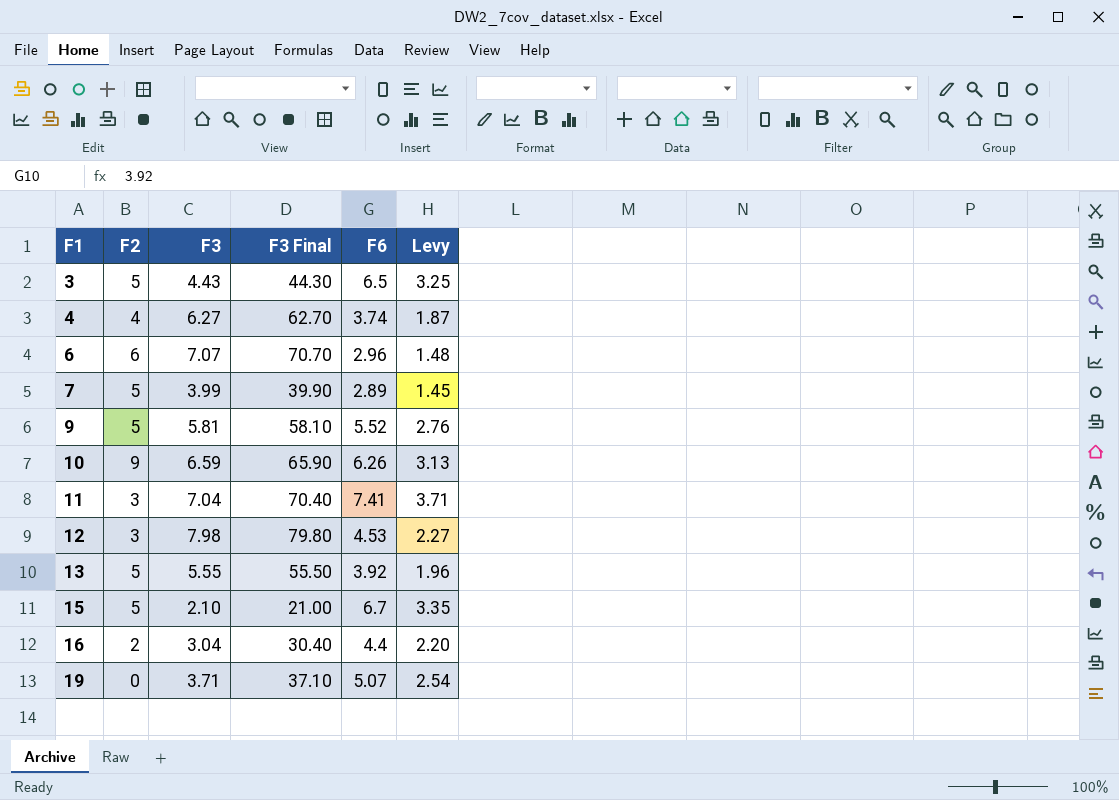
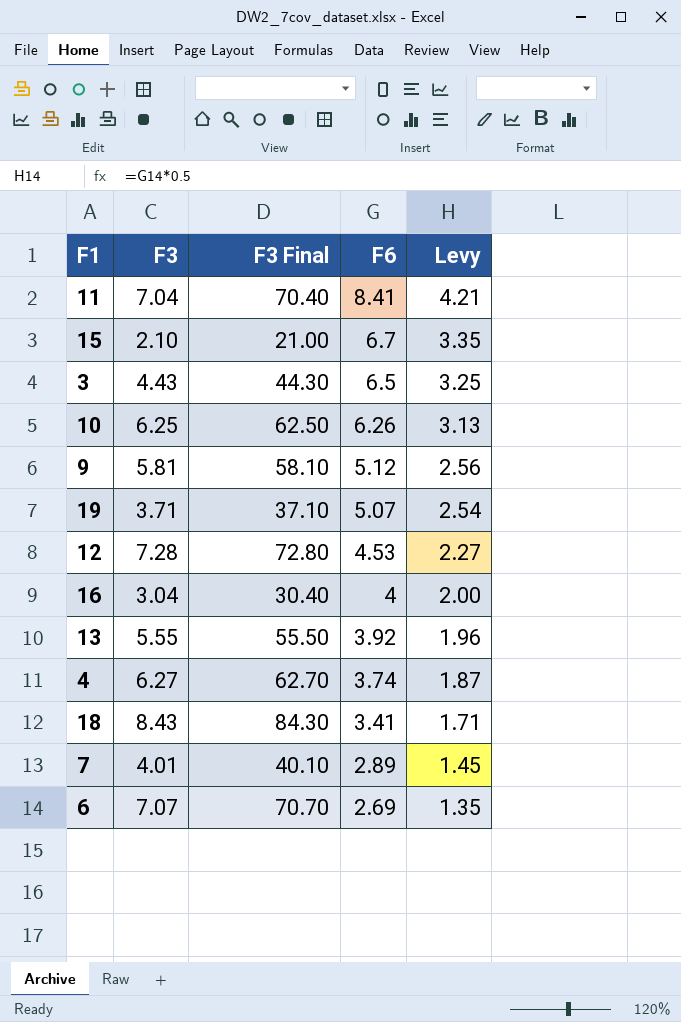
row order: F1 ascending -> F6 descending
column F2 | position: 2 -> none
11 | F6: 7.41 -> 8.41
11 | Levy: 3.71 -> 4.21
10 | F3: 6.59 -> 6.25
10 | F3 Final: 65.90 -> 62.50
9 | F6: 5.52 -> 5.12
9 | Levy: 2.76 -> 2.56
12 | F3: 7.98 -> 7.28
12 | F3 Final: 79.80 -> 72.80
16 | F6: 4.4 -> 4
16 | Levy: 2.20 -> 2.00
row 18: none -> 8.43 | 84.30 | 3.41 | 1.71
7 | F3: 3.99 -> 4.01
7 | F3 Final: 39.90 -> 40.10
6 | F6: 2.96 -> 2.69
6 | Levy: 1.48 -> 1.35

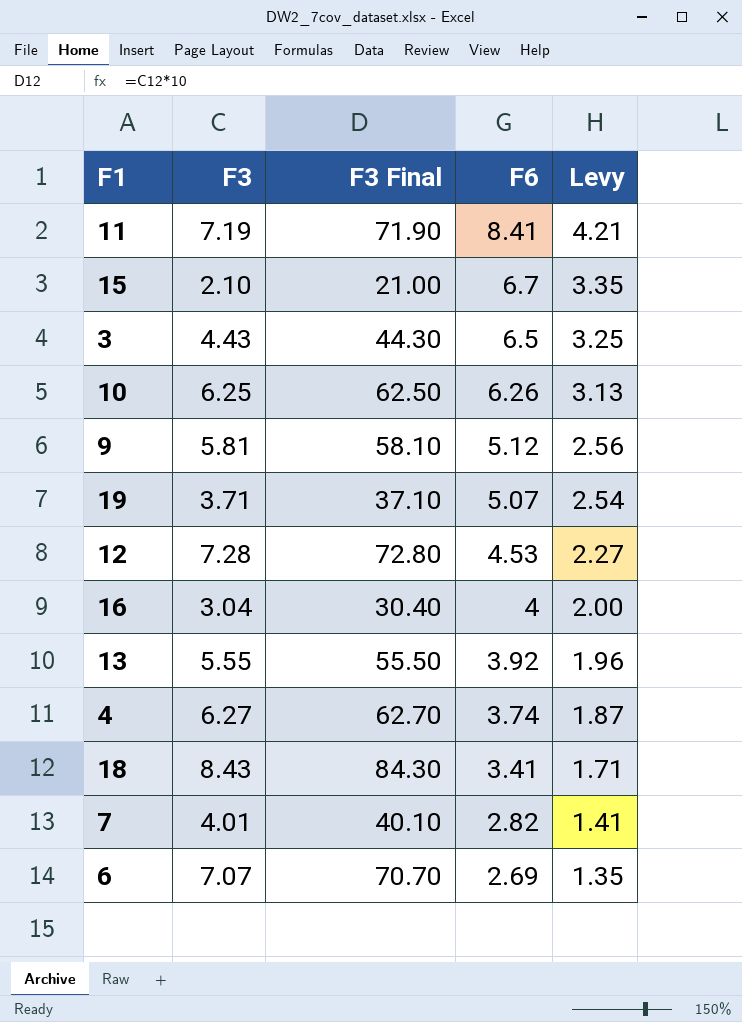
11 | F3: 7.04 -> 7.19
11 | F3 Final: 70.40 -> 71.90
7 | F6: 2.89 -> 2.82
7 | Levy: 1.45 -> 1.41

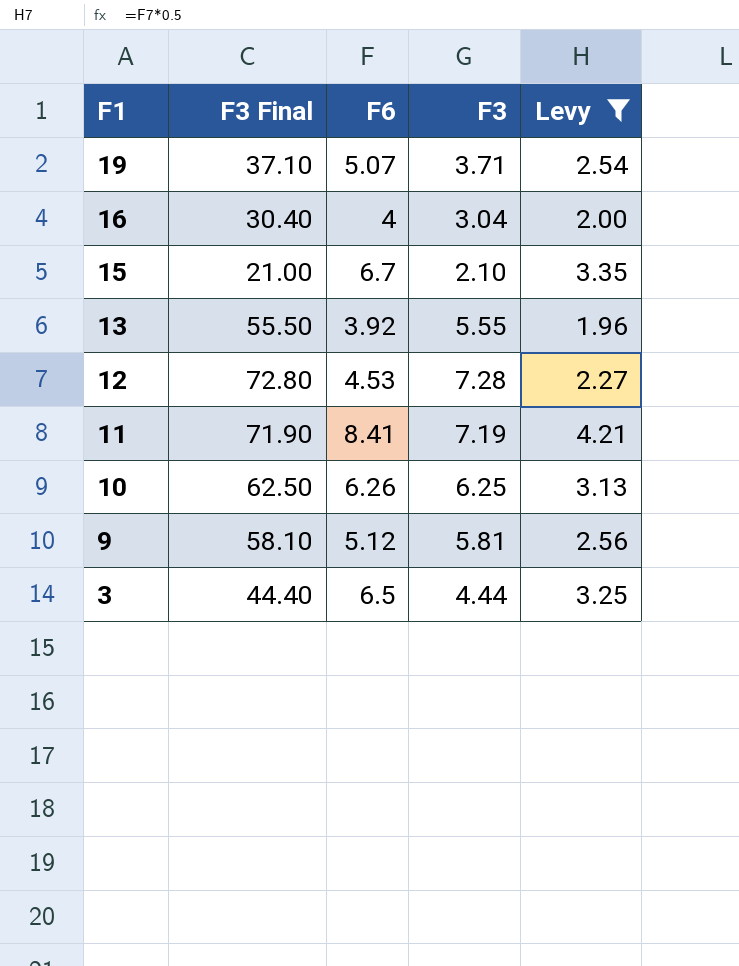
filter: none -> Levy >= 1.96
row order: F6 descending -> F1 descending
column F3 | position: 2 -> 4
3 | F3 Final: 44.30 -> 44.40
3 | F3: 4.43 -> 4.44

